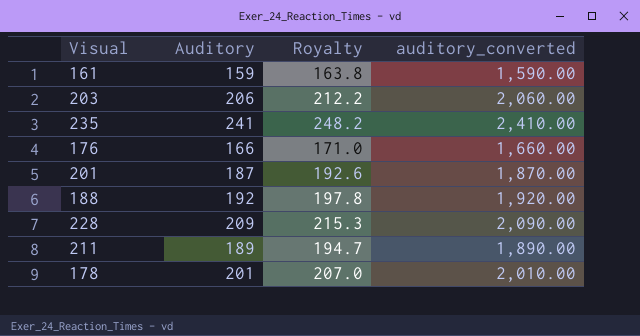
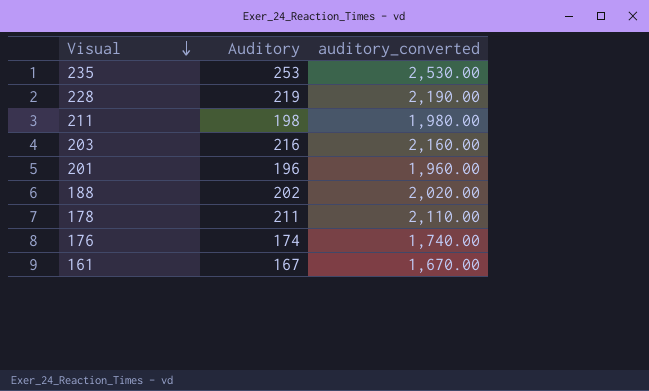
row order: none -> Visual descending
column Royalty | formula: [Auditory] * 1.03 -> none
235 | Auditory: 241 -> 253
235 | auditory_converted: 2,410.00 -> 2,530.00
228 | Auditory: 209 -> 219
228 | auditory_converted: 2,090.00 -> 2,190.00
211 | Auditory: 189 -> 198
211 | auditory_converted: 1,890.00 -> 1,980.00
203 | Auditory: 206 -> 216
203 | auditory_converted: 2,060.00 -> 2,160.00
201 | Auditory: 187 -> 196
201 | auditory_converted: 1,870.00 -> 1,960.00
188 | Auditory: 192 -> 202
188 | auditory_converted: 1,920.00 -> 2,020.00
178 | Auditory: 201 -> 211
178 | auditory_converted: 2,010.00 -> 2,110.00
176 | Auditory: 166 -> 174
176 | auditory_converted: 1,660.00 -> 1,740.00
161 | Auditory: 159 -> 167
161 | auditory_converted: 1,590.00 -> 1,670.00

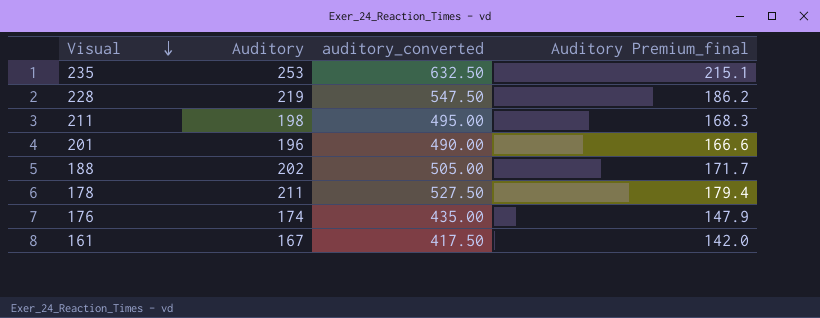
column auditory_converted | formula: [Auditory] * 10 -> [Auditory] * 2.5
column Auditory Premium_final | formula: none -> [Auditory] * 0.85
row 203: 216 | 2,160.00 -> none

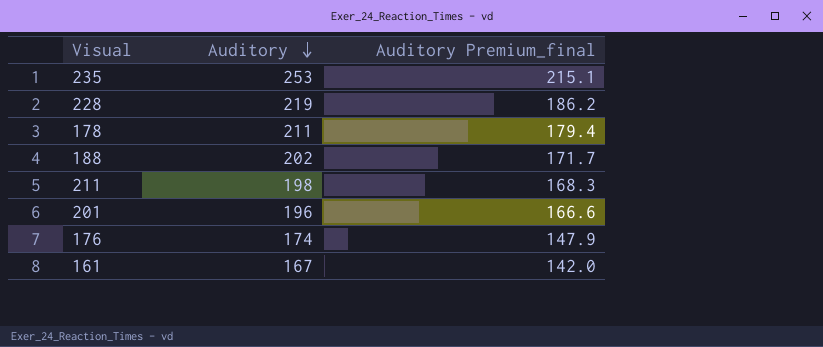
row order: Visual descending -> Auditory descending
column auditory_converted | formula: [Auditory] * 2.5 -> none

